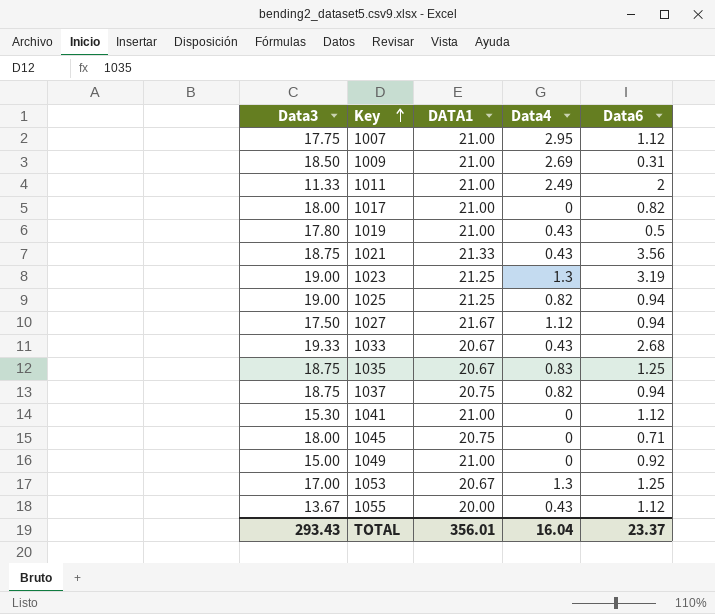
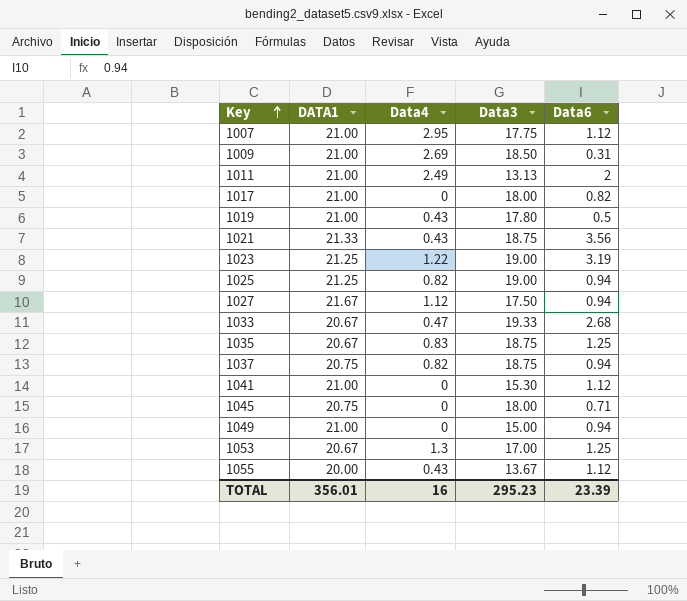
column Data3 | position: 1 -> 4
1011 | Data3: 11.33 -> 13.13
1023 | Data4: 1.3 -> 1.22
1033 | Data4: 0.43 -> 0.47
1049 | Data6: 0.92 -> 0.94
TOTAL | Data4: 16.04 -> 16
TOTAL | Data3: 293.43 -> 295.23
TOTAL | Data6: 23.37 -> 23.39

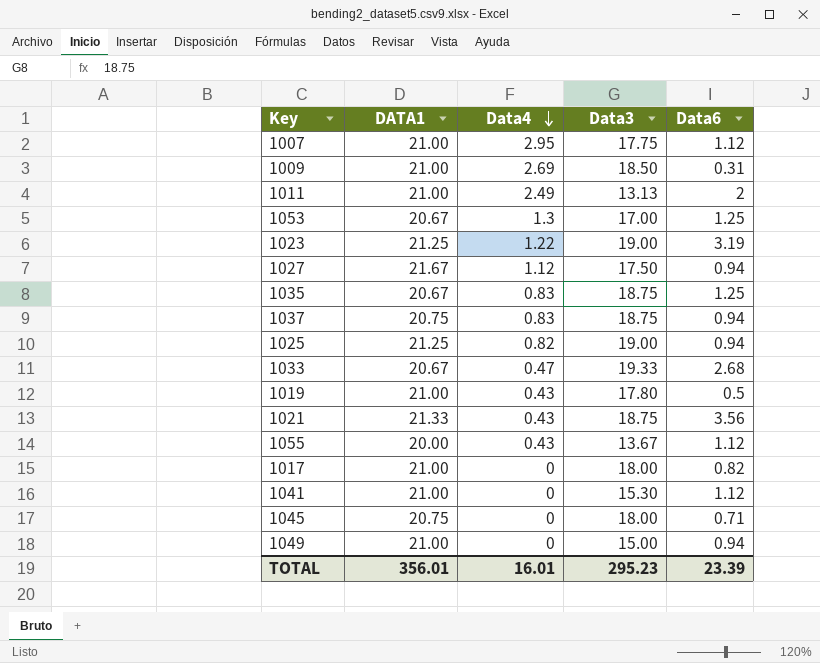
row order: Key ascending -> Data4 descending
1037 | Data4: 0.82 -> 0.83
TOTAL | Data4: 16 -> 16.01

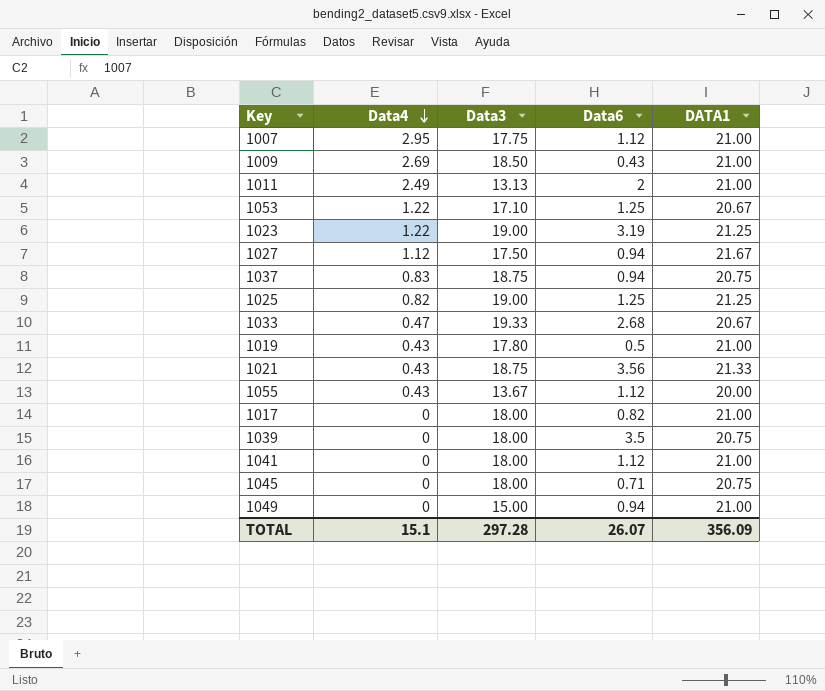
column DATA1 | position: 2 -> 5
row 1035: 20.67 | 0.83 | 18.75 | 1.25 -> none
1009 | Data6: 0.31 -> 0.43
1053 | Data4: 1.3 -> 1.22
1053 | Data3: 17.00 -> 17.10
1025 | Data6: 0.94 -> 1.25
row 1039: none -> 0 | 18.00 | 3.5 | 20.75
1041 | Data3: 15.30 -> 18.00
TOTAL | Data4: 16.01 -> 15.1
TOTAL | Data3: 295.23 -> 297.28
TOTAL | Data6: 23.39 -> 26.07
TOTAL | DATA1: 356.01 -> 356.09

